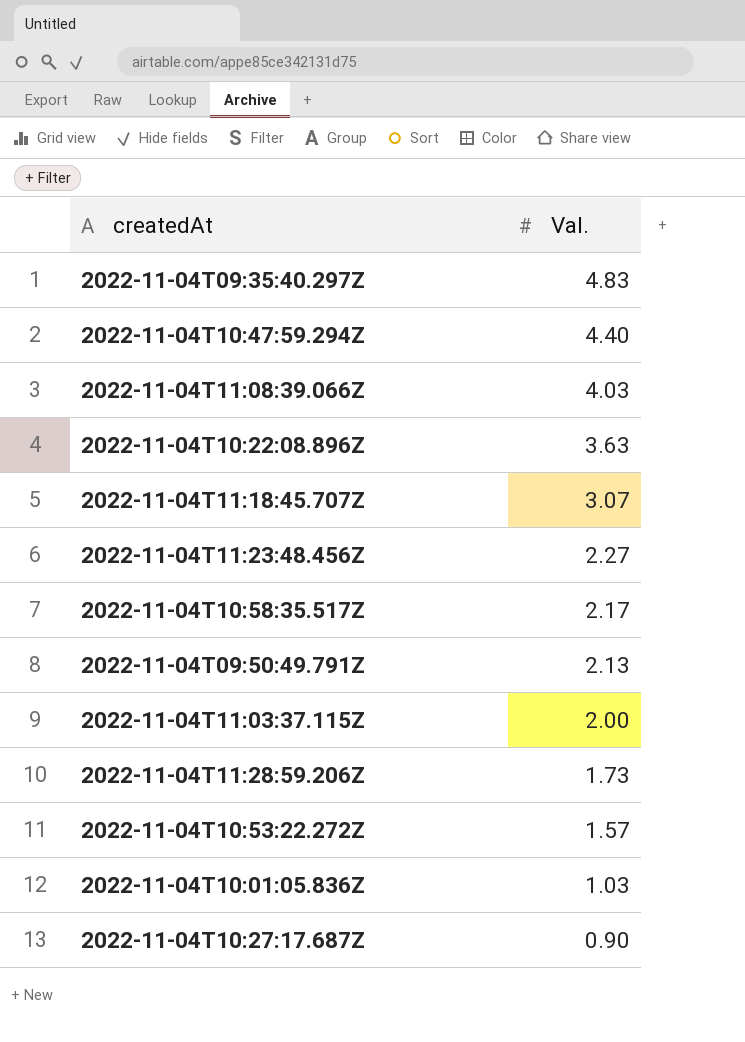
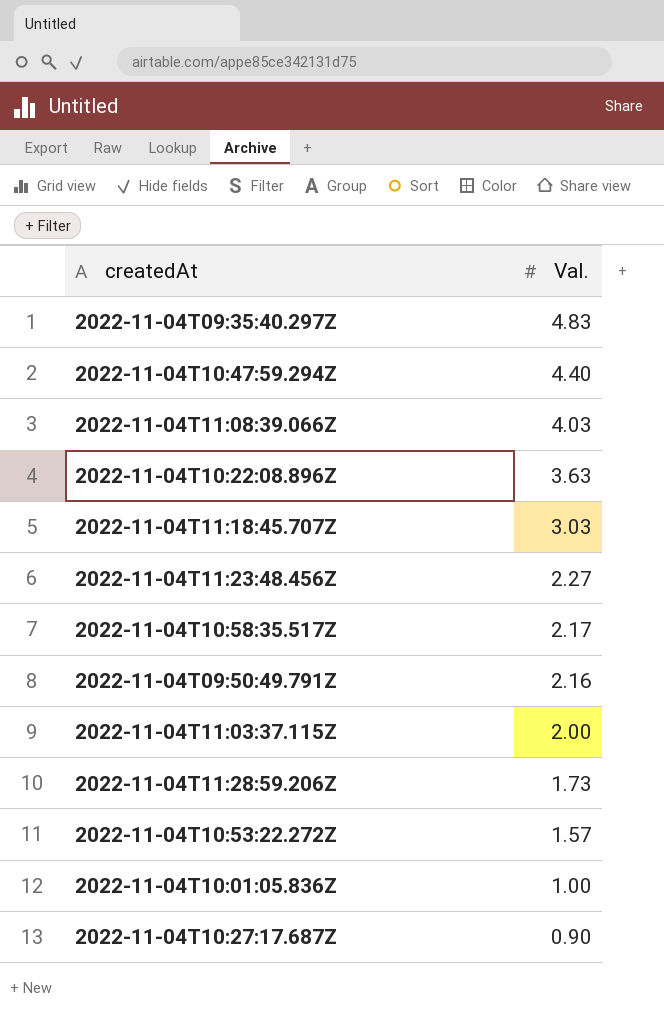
2022-11-04T11:18:45.707Z | Val.: 3.07 -> 3.03
2022-11-04T09:50:49.791Z | Val.: 2.13 -> 2.16
2022-11-04T10:01:05.836Z | Val.: 1.03 -> 1.00

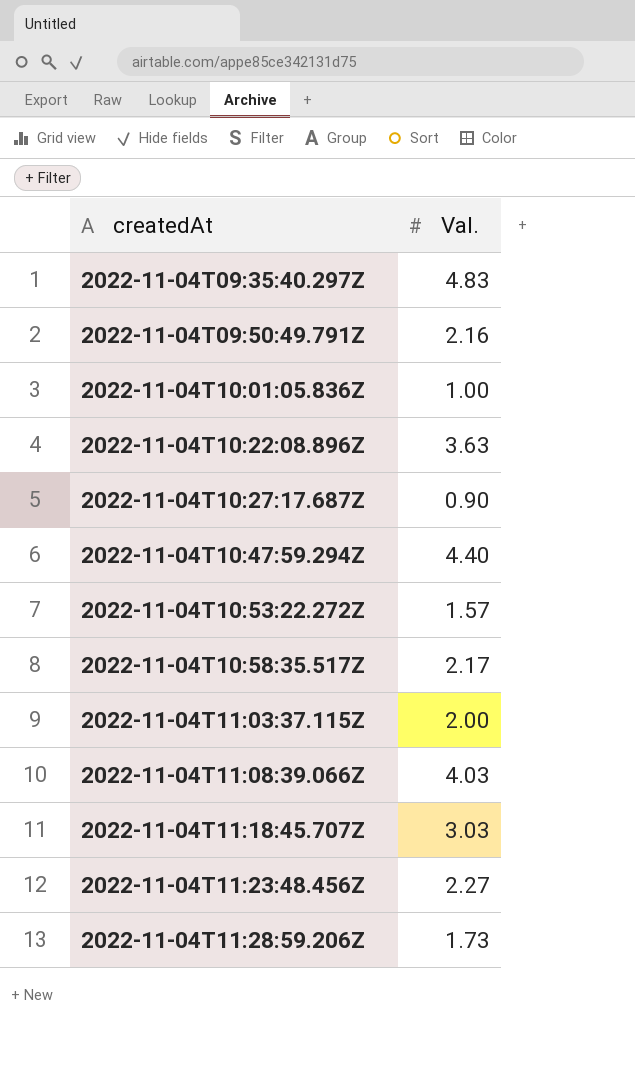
row order: Val. descending -> createdAt ascending

